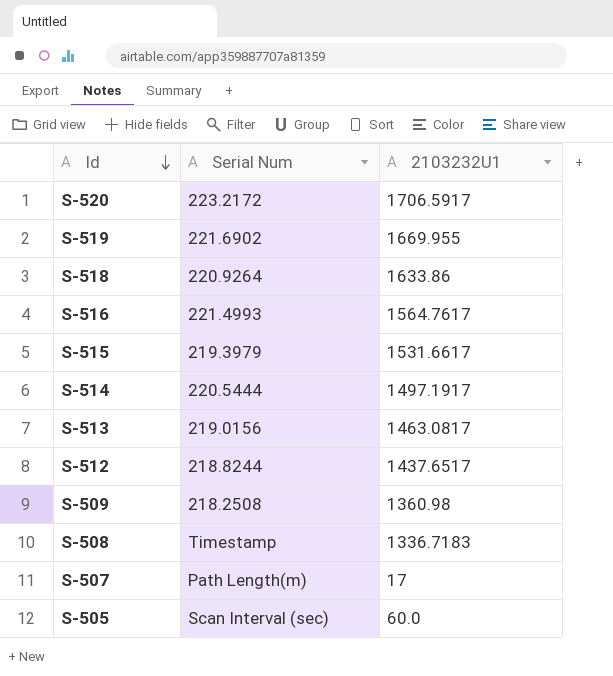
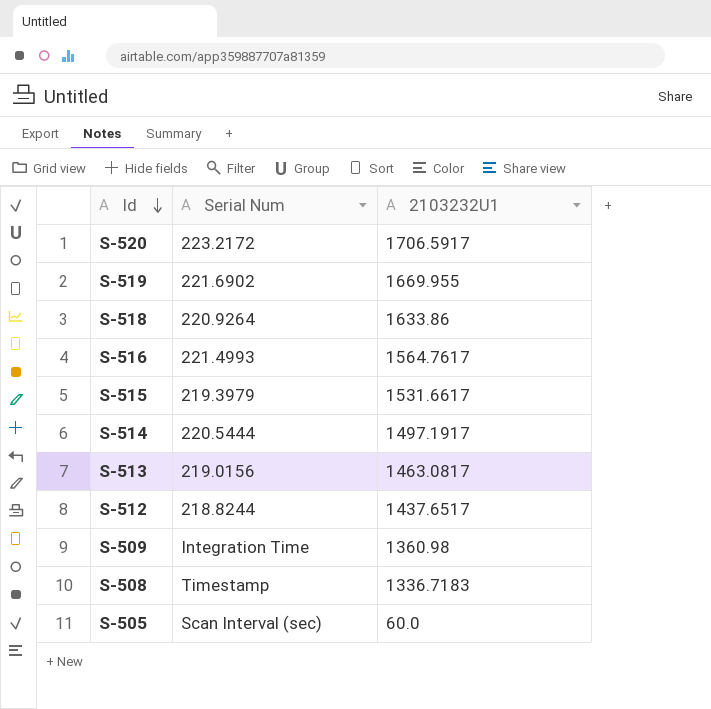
row S-507: Path Length(m) | 17 -> none
S-509 | Serial Num: 218.2508 -> Integration Time

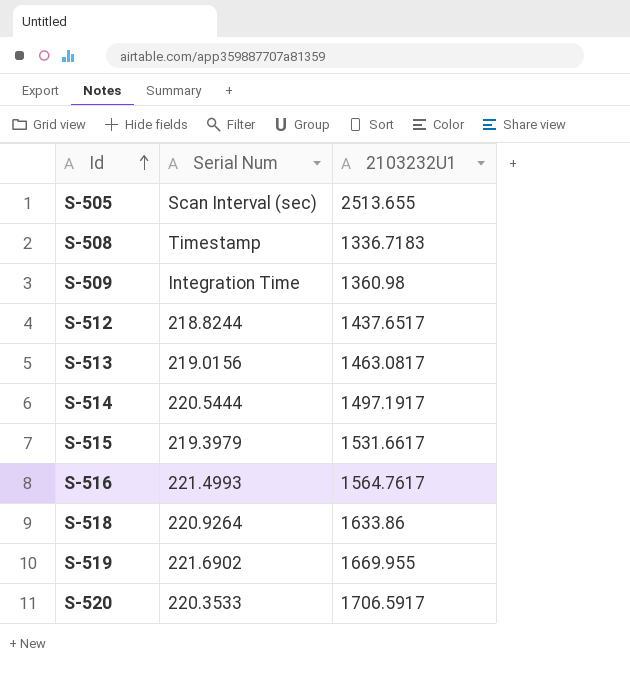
row order: Id descending -> Id ascending
S-505 | 2103232U1: 60.0 -> 2513.655
S-520 | Serial Num: 223.2172 -> 220.3533

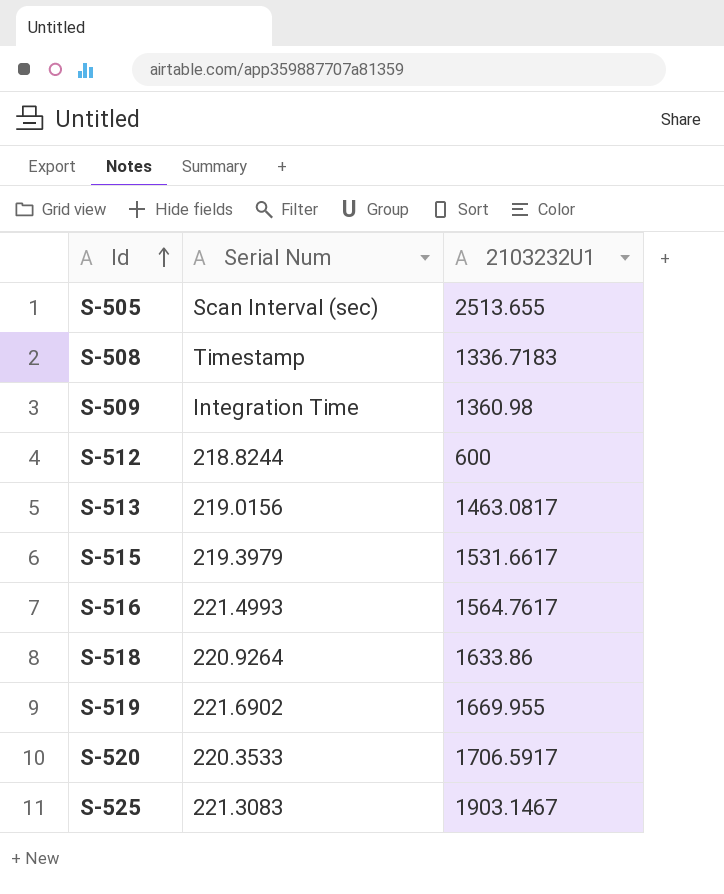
row S-514: 220.5444 | 1497.1917 -> none
S-512 | 2103232U1: 1437.6517 -> 600
row S-525: none -> 221.3083 | 1903.1467

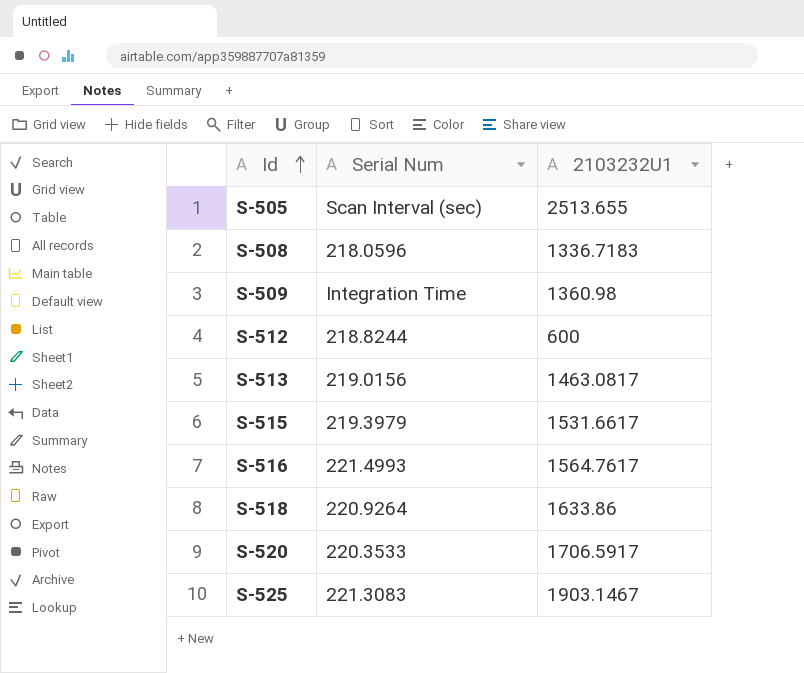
row S-519: 221.6902 | 1669.955 -> none
S-508 | Serial Num: Timestamp -> 218.0596

